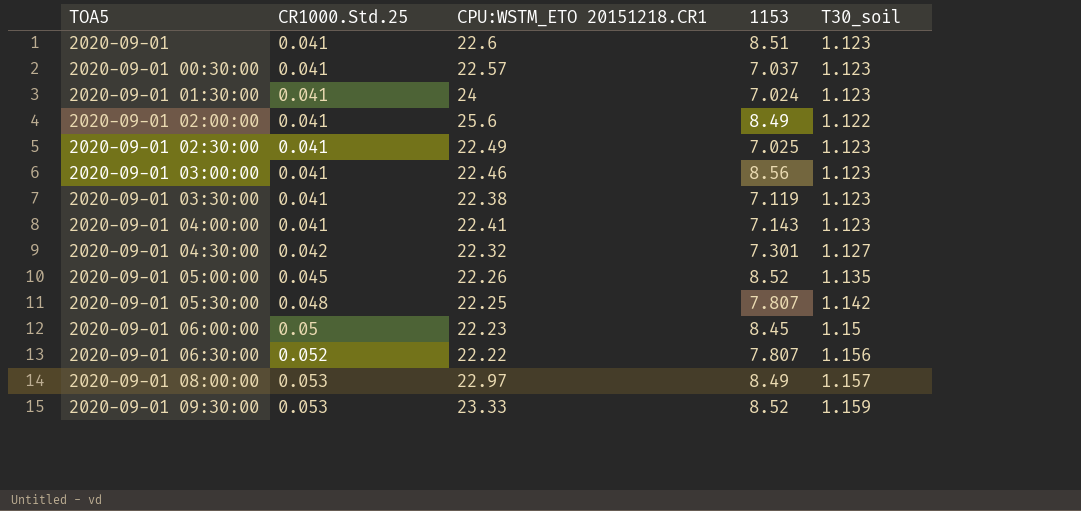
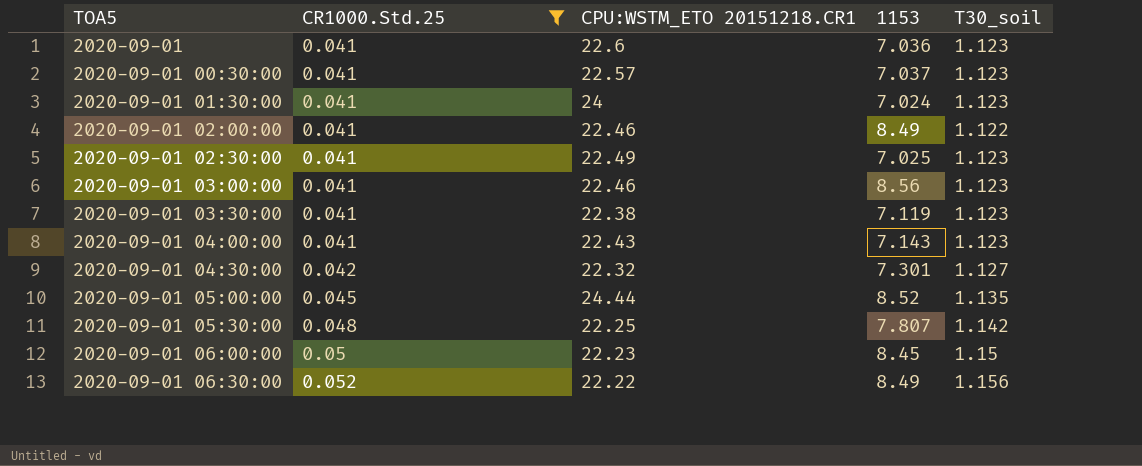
filter: none -> CR1000.Std.25 != 0.053
2020-09-01 | 1153: 8.51 -> 7.036
2020-09-01 02:00:00 | CPU:WSTM_ETO 20151218.CR1: 25.6 -> 22.46
2020-09-01 04:00:00 | CPU:WSTM_ETO 20151218.CR1: 22.41 -> 22.43
2020-09-01 05:00:00 | CPU:WSTM_ETO 20151218.CR1: 22.26 -> 24.44
2020-09-01 06:30:00 | 1153: 7.807 -> 8.49

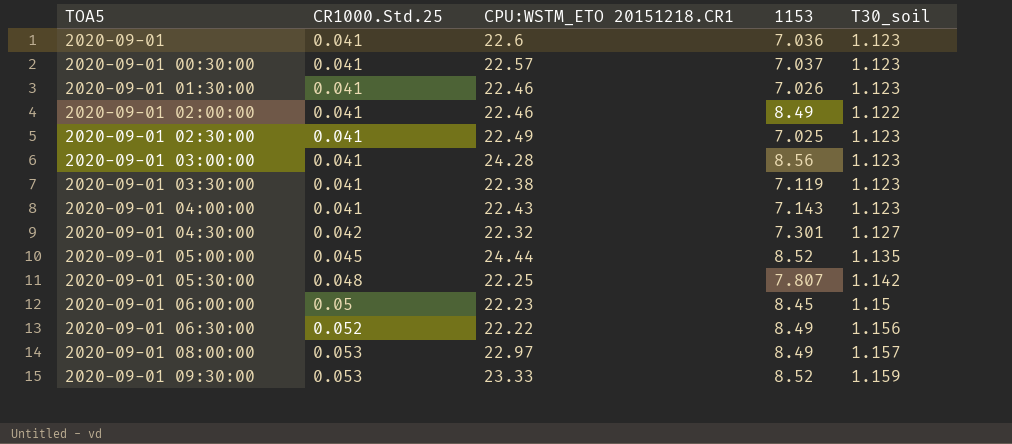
filter: CR1000.Std.25 != 0.053 -> none
2020-09-01 01:30:00 | CPU:WSTM_ETO 20151218.CR1: 24 -> 22.46
2020-09-01 01:30:00 | 1153: 7.024 -> 7.026
2020-09-01 03:00:00 | CPU:WSTM_ETO 20151218.CR1: 22.46 -> 24.28

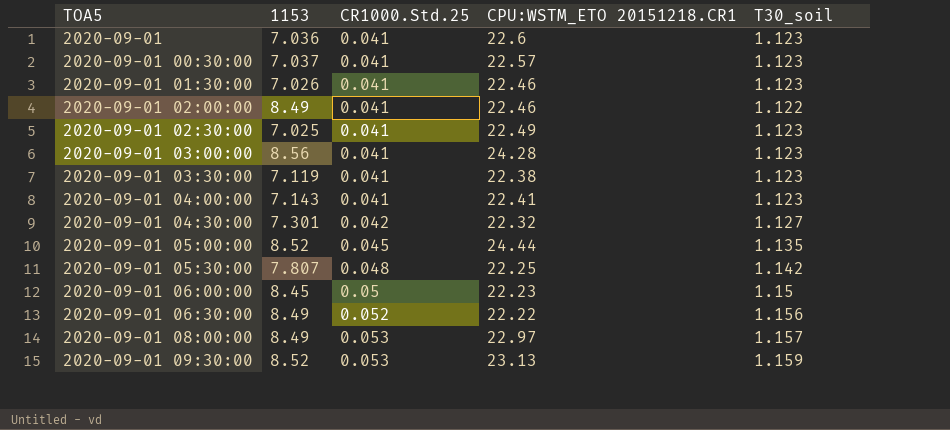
column 1153 | position: 4 -> 2
2020-09-01 04:00:00 | CPU:WSTM_ETO 20151218.CR1: 22.43 -> 22.41
2020-09-01 09:30:00 | CPU:WSTM_ETO 20151218.CR1: 23.33 -> 23.13

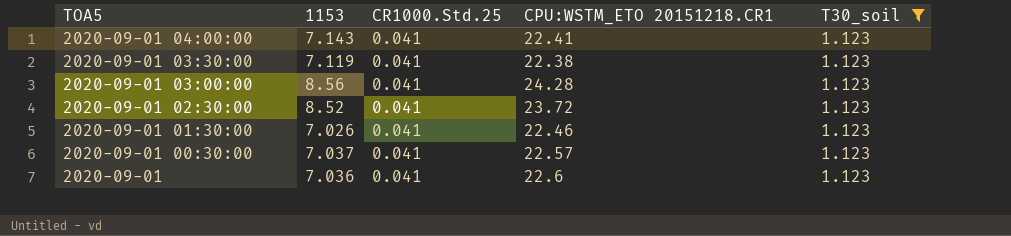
filter: none -> T30_soil = 1.123
row order: TOA5 ascending -> TOA5 descending
2020-09-01 02:30:00 | 1153: 7.025 -> 8.52
2020-09-01 02:30:00 | CPU:WSTM_ETO 20151218.CR1: 22.49 -> 23.72

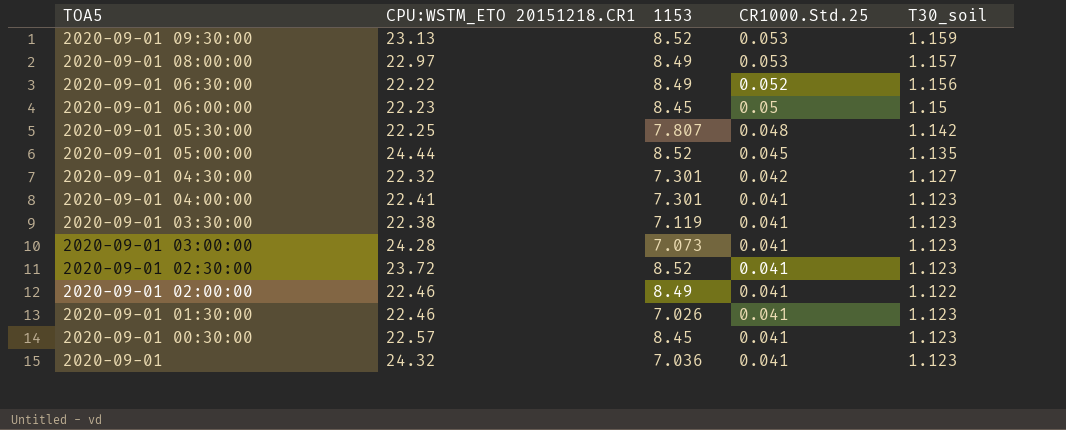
filter: T30_soil = 1.123 -> none
column CPU:WSTM_ETO 20151218.CR1 | position: 4 -> 2
2020-09-01 04:00:00 | 1153: 7.143 -> 7.301
2020-09-01 03:00:00 | 1153: 8.56 -> 7.073
2020-09-01 00:30:00 | 1153: 7.037 -> 8.45
2020-09-01 | CPU:WSTM_ETO 20151218.CR1: 22.6 -> 24.32

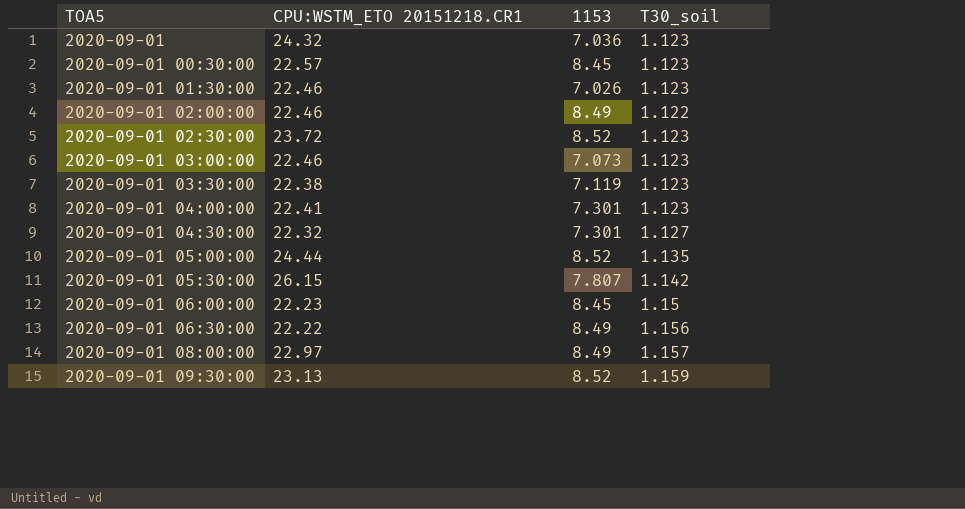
row order: TOA5 descending -> TOA5 ascending
column CR1000.Std.25 | position: 4 -> none
2020-09-01 03:00:00 | CPU:WSTM_ETO 20151218.CR1: 24.28 -> 22.46
2020-09-01 05:30:00 | CPU:WSTM_ETO 20151218.CR1: 22.25 -> 26.15

